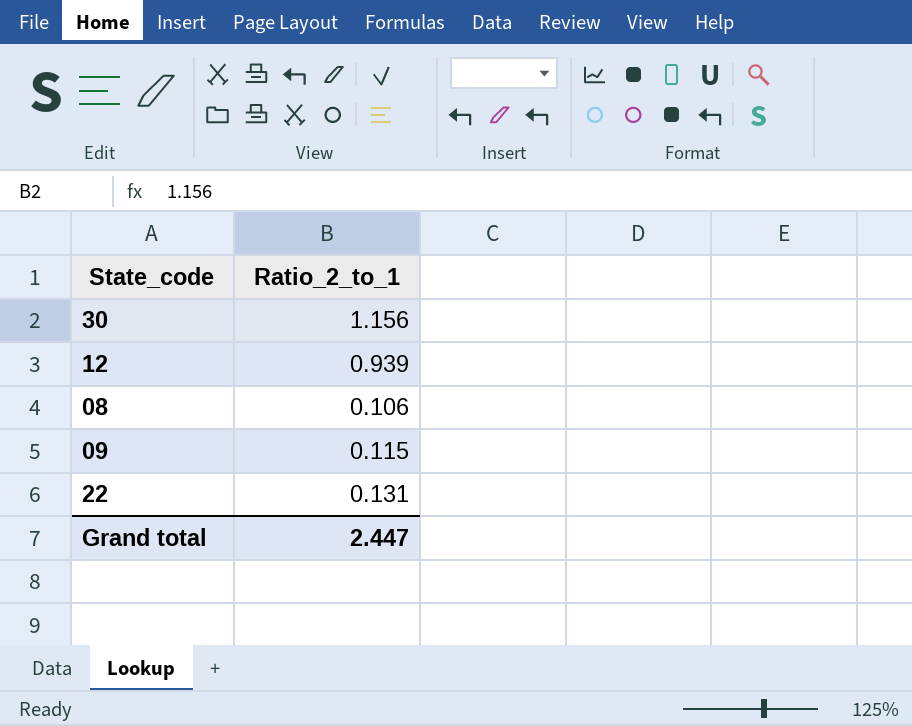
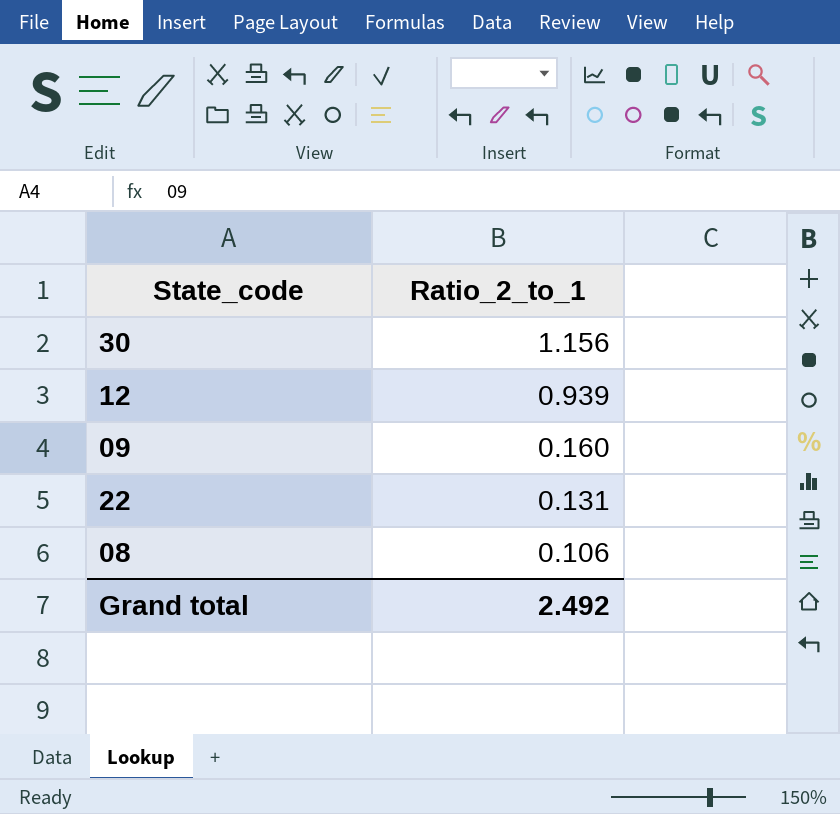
row order: none -> Ratio_2_to_1 descending
09 | Ratio_2_to_1: 0.115 -> 0.160
Grand total | Ratio_2_to_1: 2.447 -> 2.492

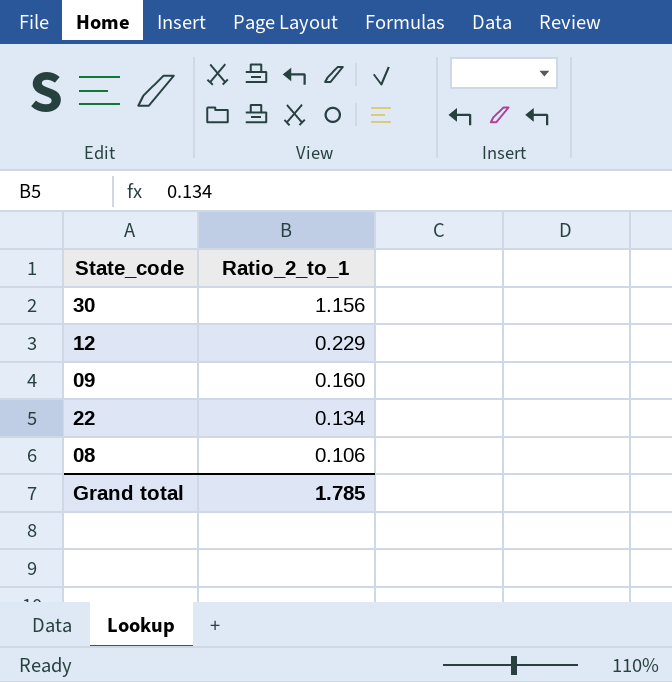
12 | Ratio_2_to_1: 0.939 -> 0.229
22 | Ratio_2_to_1: 0.131 -> 0.134
Grand total | Ratio_2_to_1: 2.492 -> 1.785

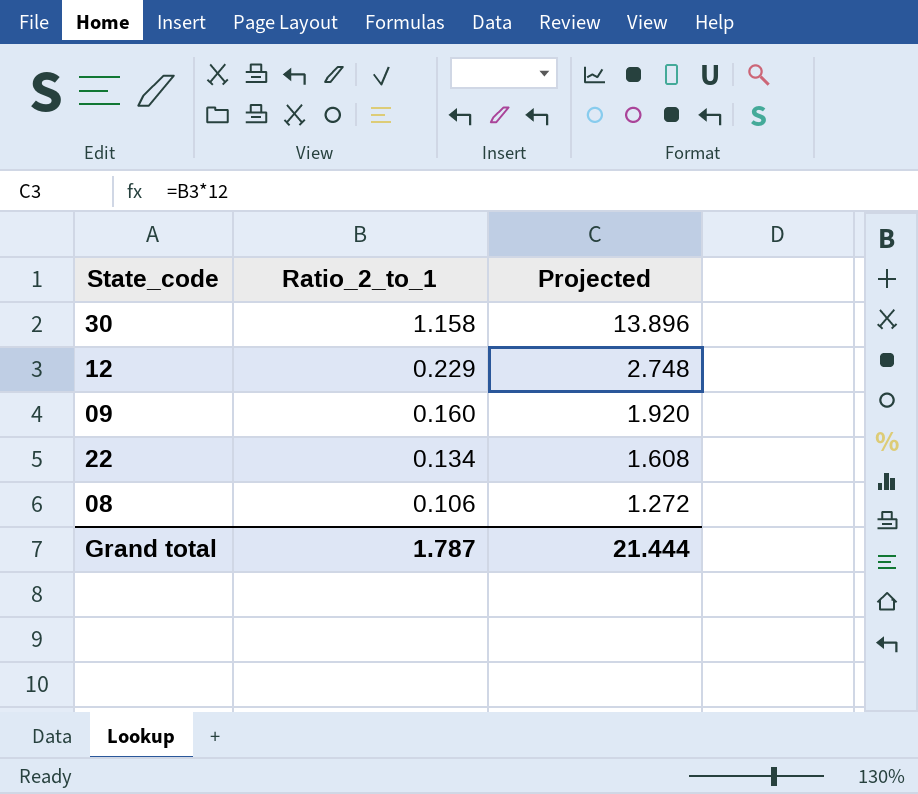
column Projected | formula: none -> [Ratio_2_to_1] * 12
30 | Ratio_2_to_1: 1.156 -> 1.158
Grand total | Ratio_2_to_1: 1.785 -> 1.787

